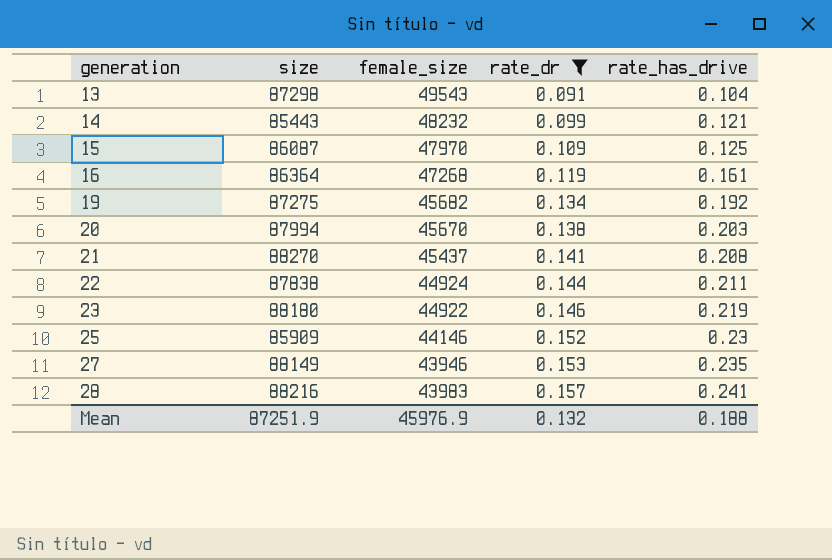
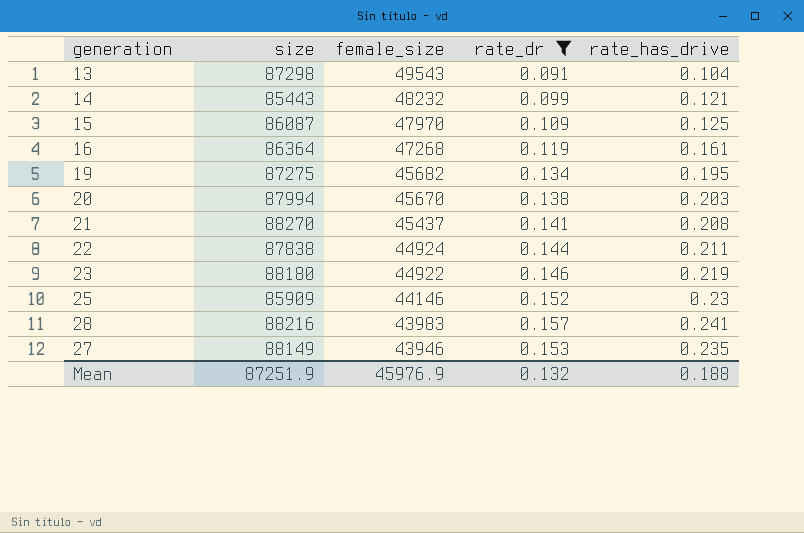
row order: generation ascending -> female_size descending
19 | rate_has_drive: 0.192 -> 0.195

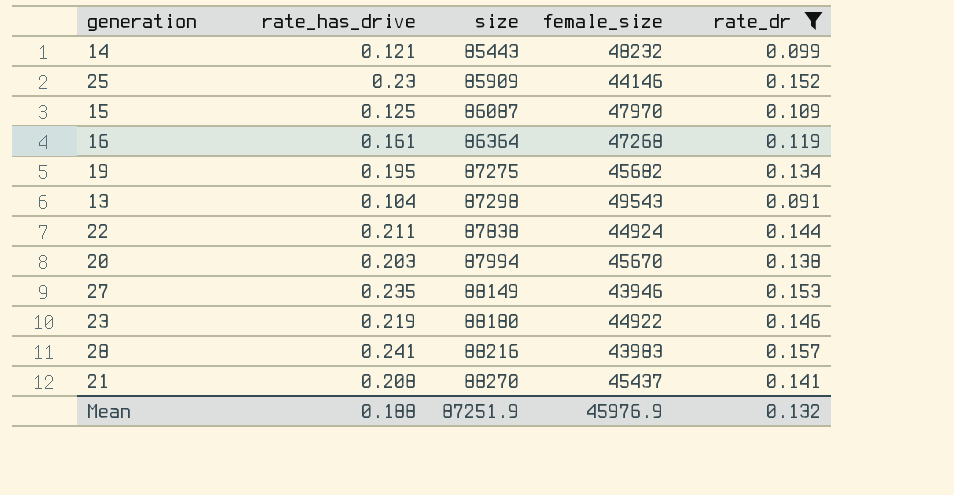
row order: female_size descending -> size ascending
column rate_has_drive | position: 5 -> 2

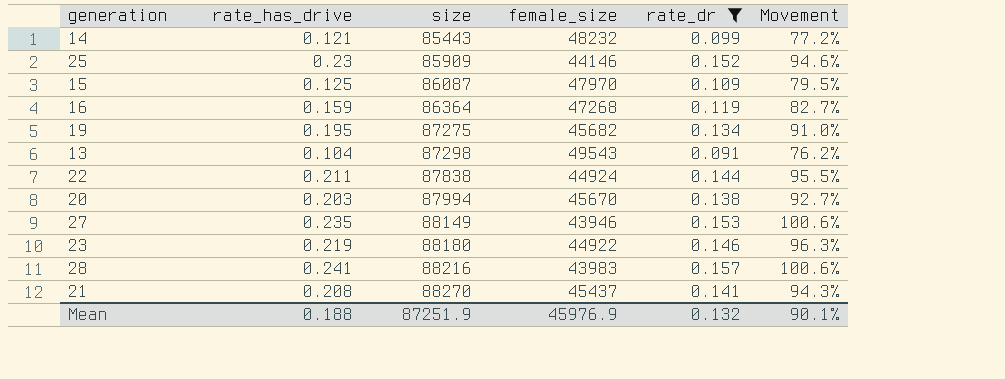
column Movement | formula: none -> ([size] - [female_size]) / [female_size]
16 | rate_has_drive: 0.161 -> 0.159

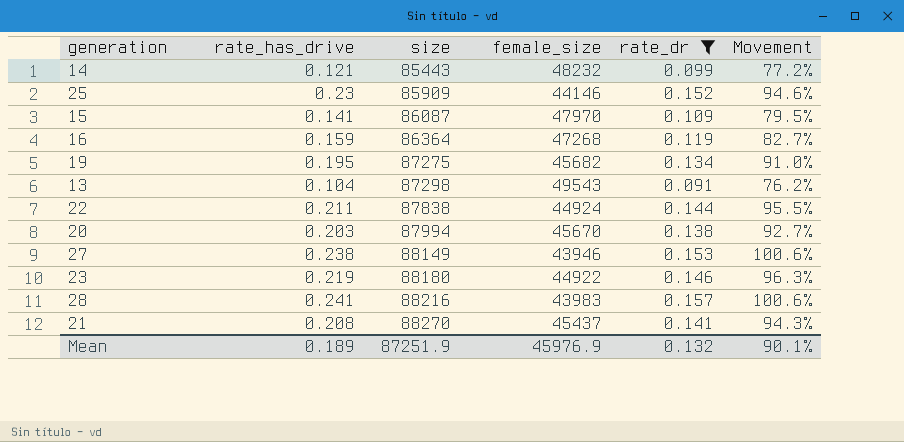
15 | rate_has_drive: 0.125 -> 0.141
27 | rate_has_drive: 0.235 -> 0.238
Mean | rate_has_drive: 0.188 -> 0.189

